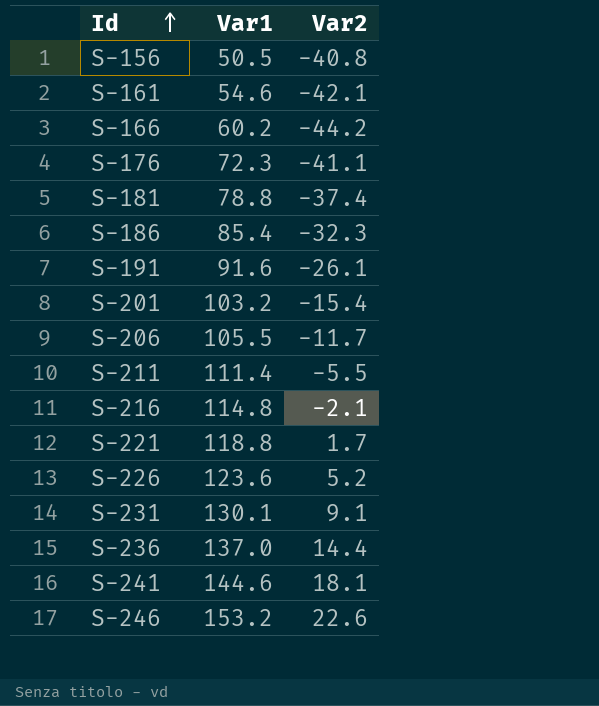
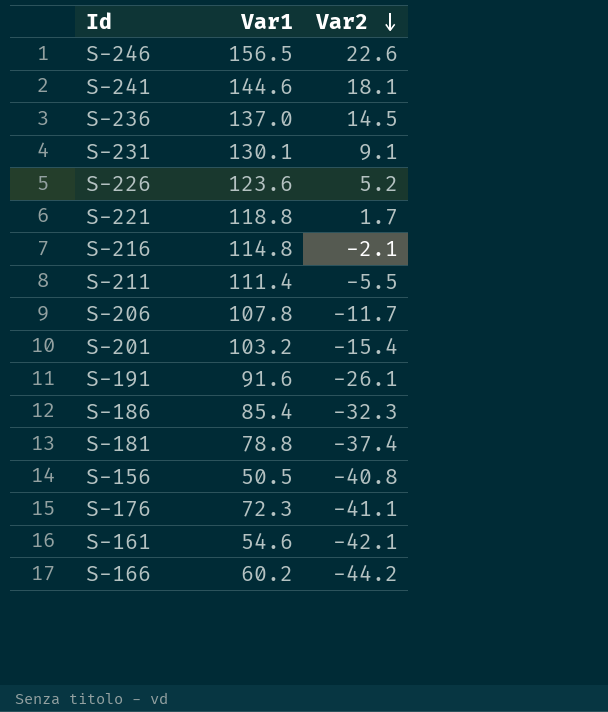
row order: Id ascending -> Var2 descending
S-246 | Var1: 153.2 -> 156.5
S-236 | Var2: 14.4 -> 14.5
S-206 | Var1: 105.5 -> 107.8

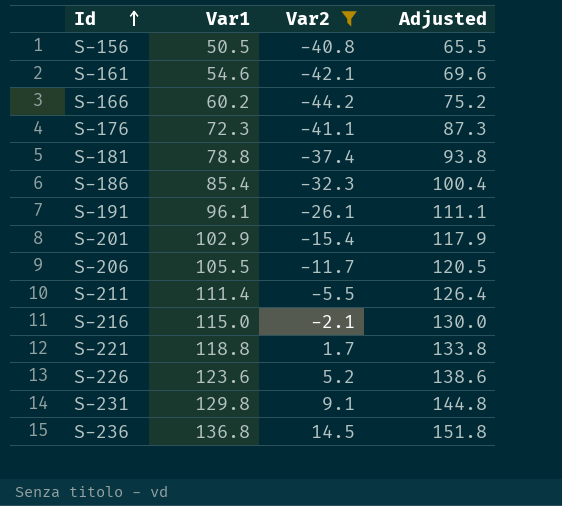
filter: none -> Var2 <= 14.5
row order: Var2 descending -> Id ascending
column Adjusted | formula: none -> [Var1] + 15
S-191 | Var1: 91.6 -> 96.1
S-201 | Var1: 103.2 -> 102.9
S-206 | Var1: 107.8 -> 105.5
S-216 | Var1: 114.8 -> 115.0
S-231 | Var1: 130.1 -> 129.8
S-236 | Var1: 137.0 -> 136.8

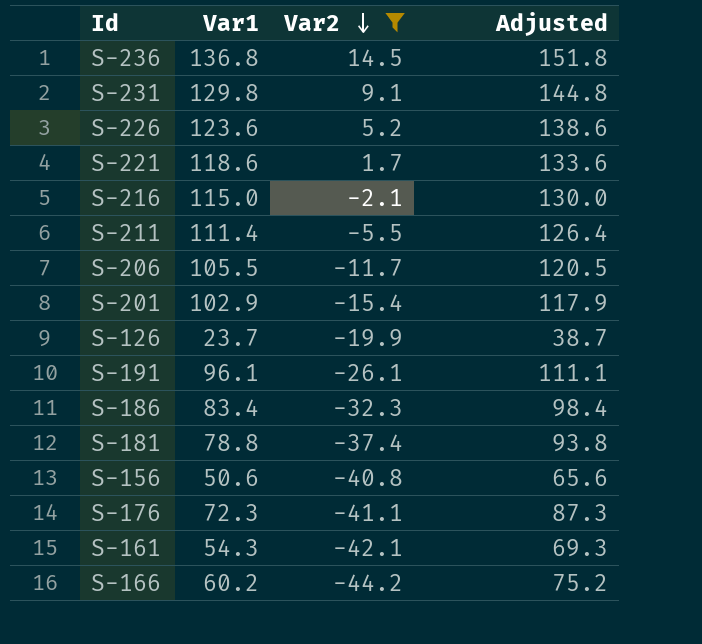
row order: Id ascending -> Var2 descending
S-221 | Var1: 118.8 -> 118.6
S-221 | Adjusted: 133.8 -> 133.6
row S-126: none -> 23.7 | -19.9 | 38.7
S-186 | Var1: 85.4 -> 83.4
S-186 | Adjusted: 100.4 -> 98.4
S-156 | Var1: 50.5 -> 50.6
S-156 | Adjusted: 65.5 -> 65.6
S-161 | Var1: 54.6 -> 54.3
S-161 | Adjusted: 69.6 -> 69.3

